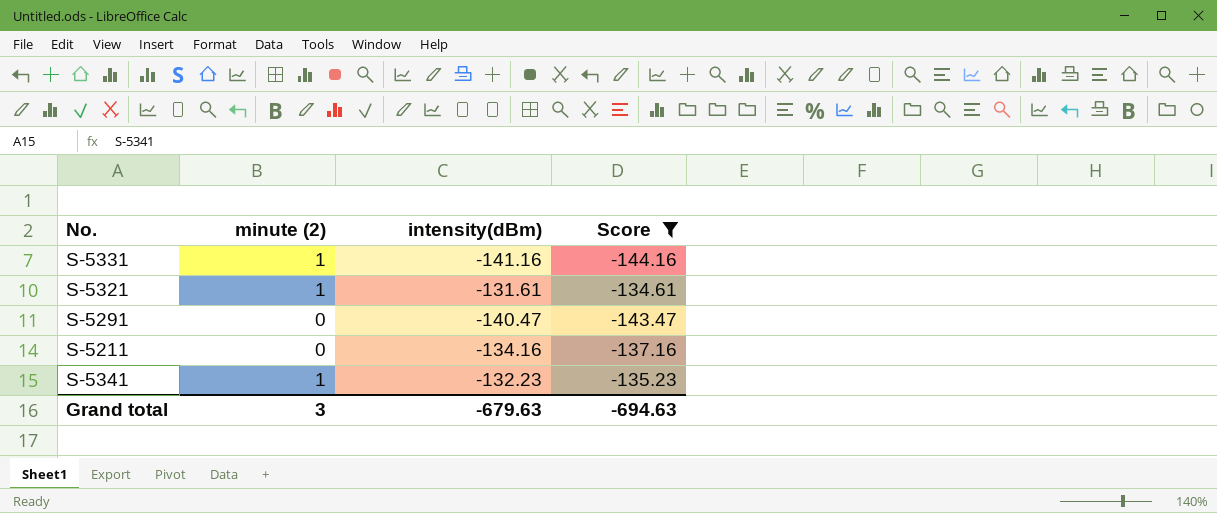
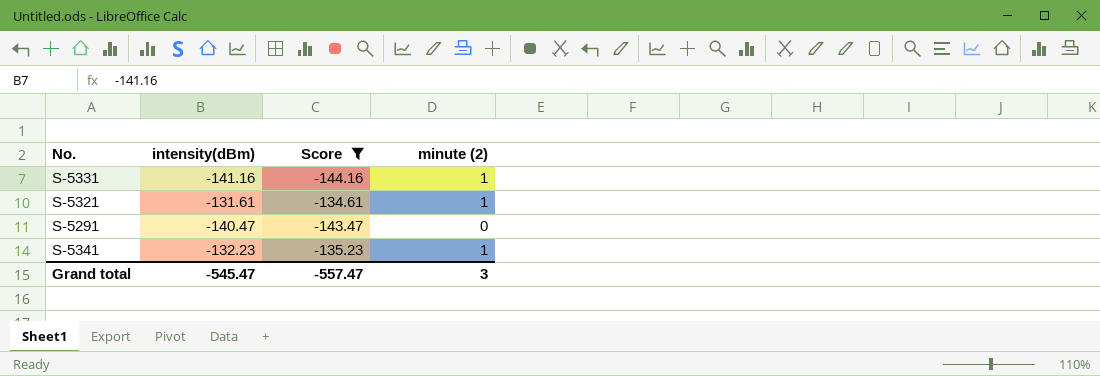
column minute (2) | position: 2 -> 4
row S-5211: 0 | -134.16 | -137.16 -> none
Grand total | intensity(dBm): -679.63 -> -545.47
Grand total | Score: -694.63 -> -557.47

